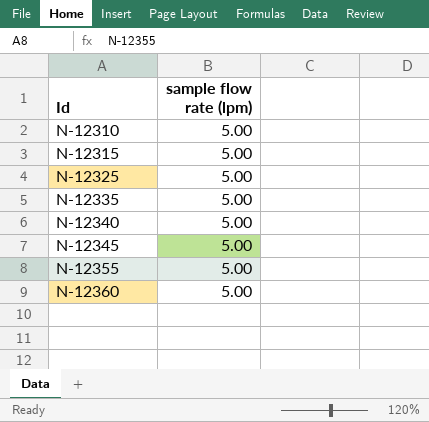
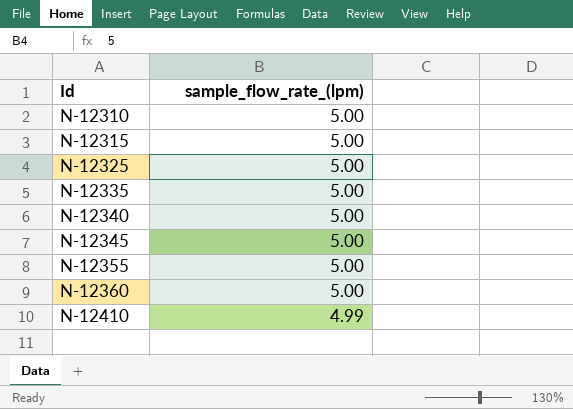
column name: sample flow rate (lpm) -> sample_flow_rate_(lpm)
row N-12410: none -> 4.99

